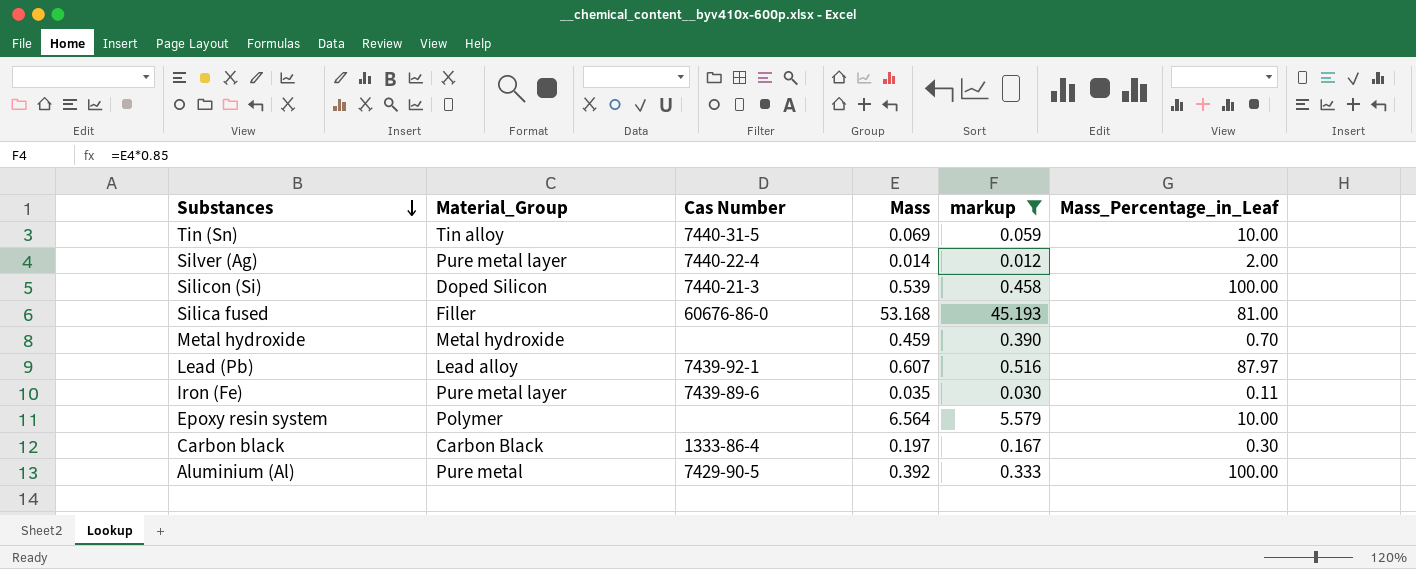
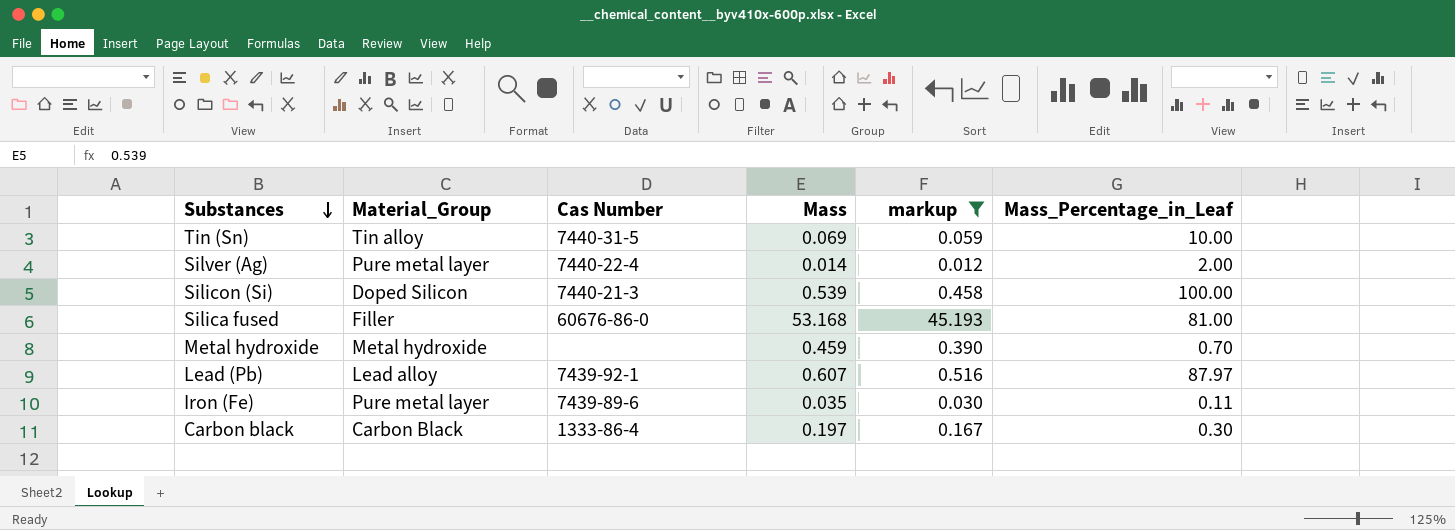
row Epoxy resin system: Polymer | none | 6.564 | 5.579 | 10.00 -> none
row Aluminium (Al): Pure metal | 7429-90-5 | 0.392 | 0.333 | 100.00 -> none

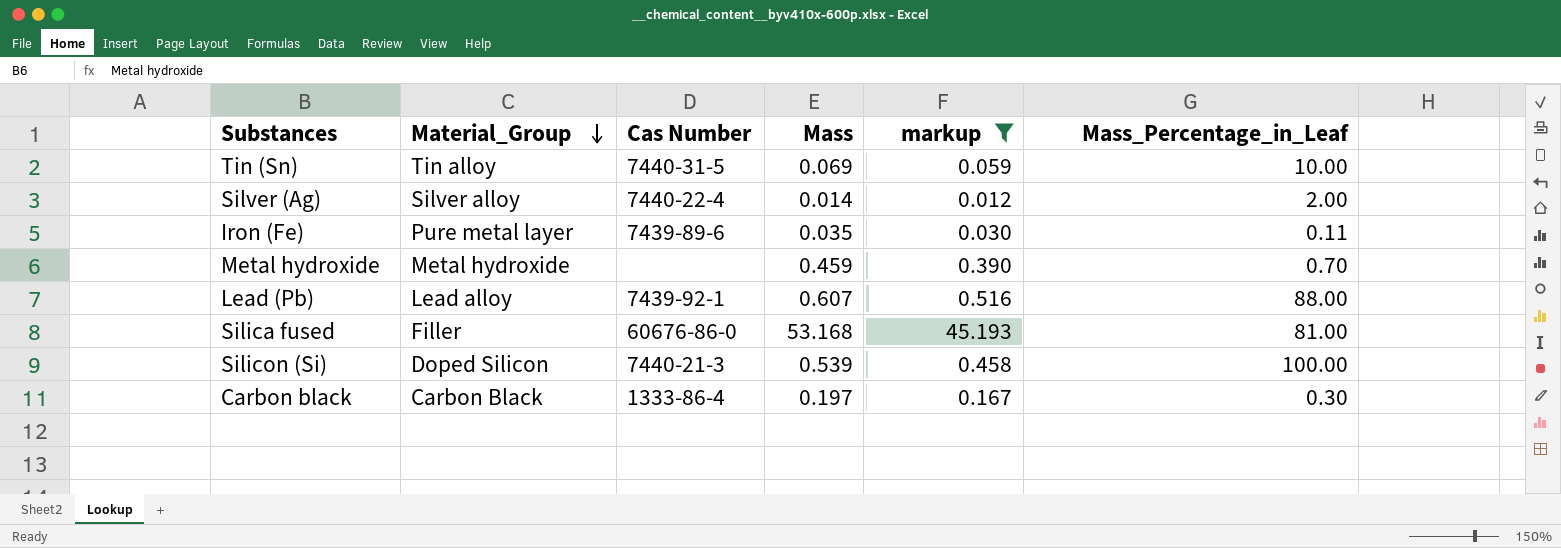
row order: Substances descending -> Material_Group descending
Silver (Ag) | Material_Group: Pure metal layer -> Silver alloy
Lead (Pb) | Mass_Percentage_in_Leaf: 87.97 -> 88.00

